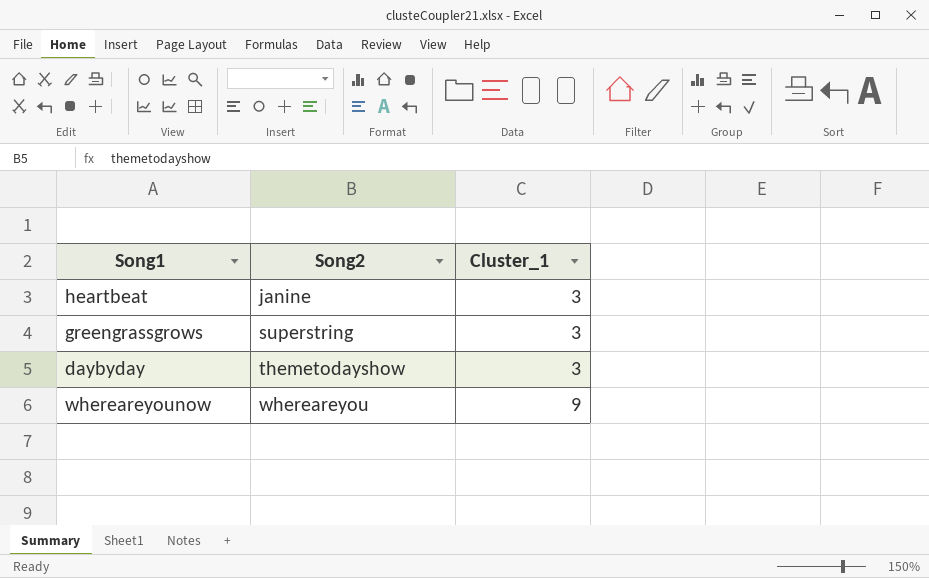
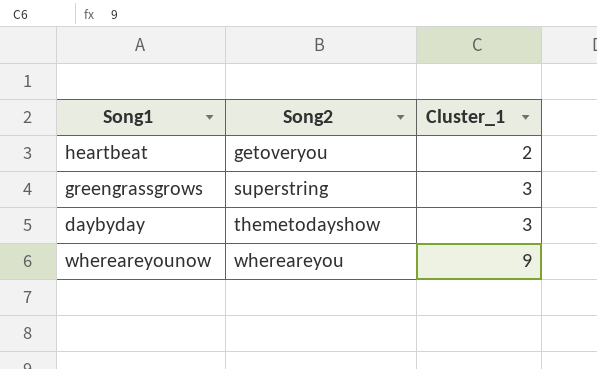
heartbeat | Song2: janine -> getoveryou
heartbeat | Cluster_1: 3 -> 2

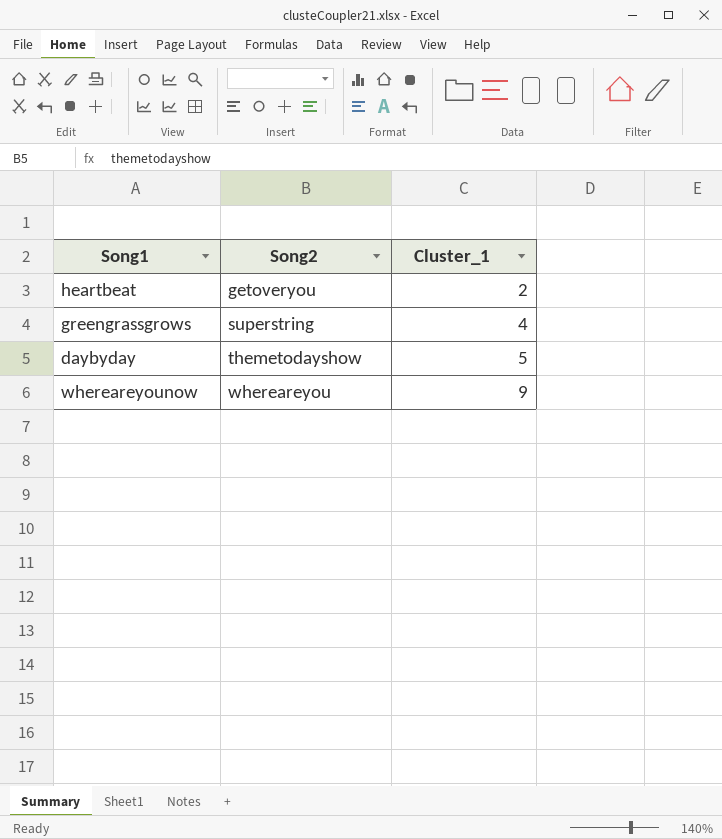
greengrassgrows | Cluster_1: 3 -> 4
daybyday | Cluster_1: 3 -> 5

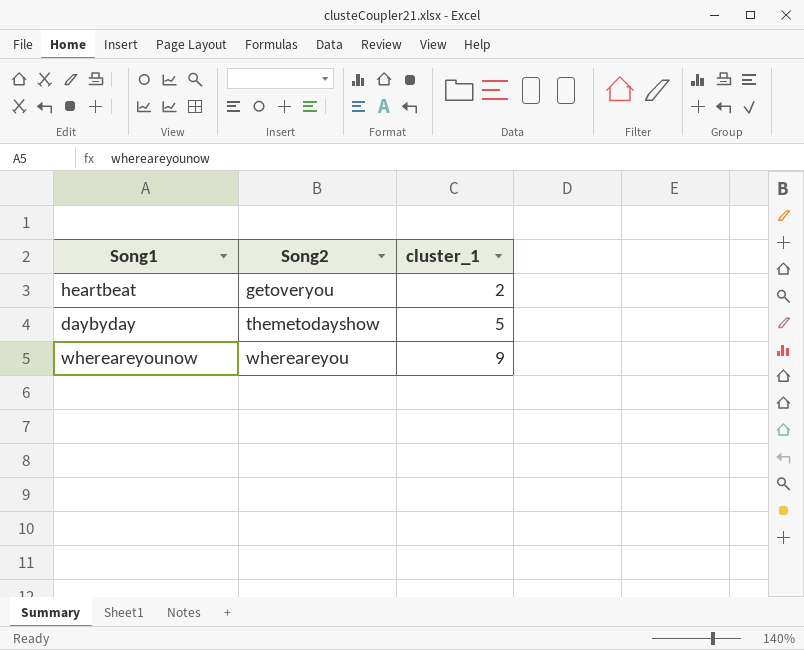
column name: Cluster_1 -> cluster_1
row greengrassgrows: superstring | 4 -> none

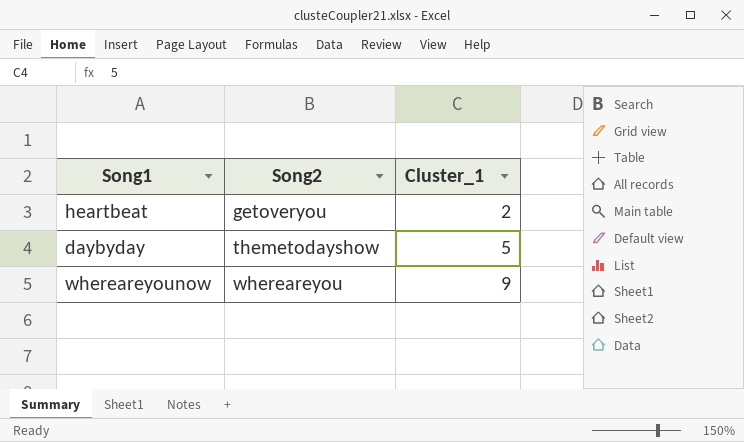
column name: cluster_1 -> Cluster_1

